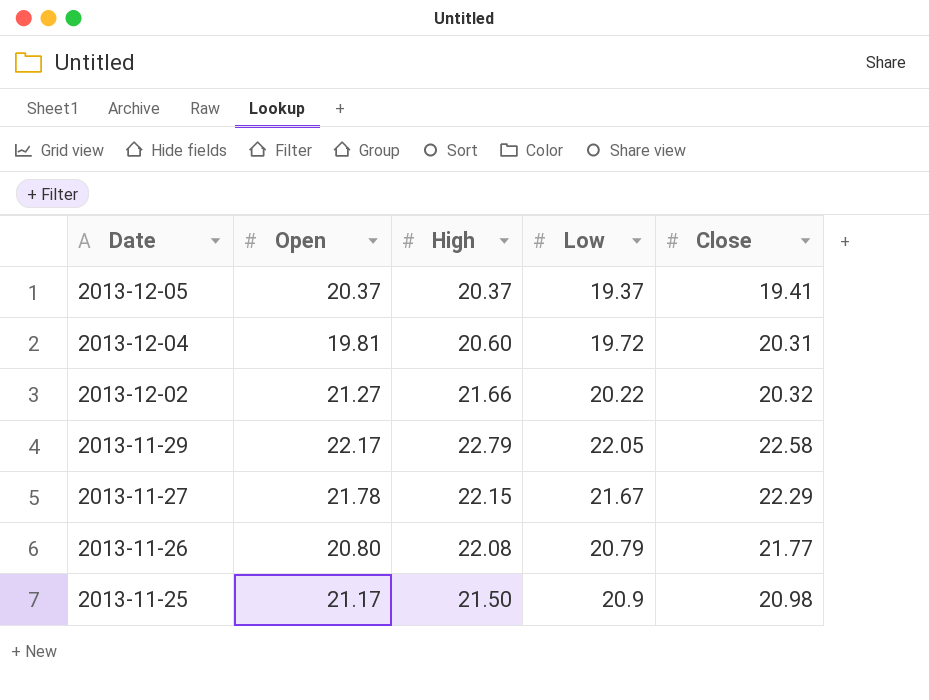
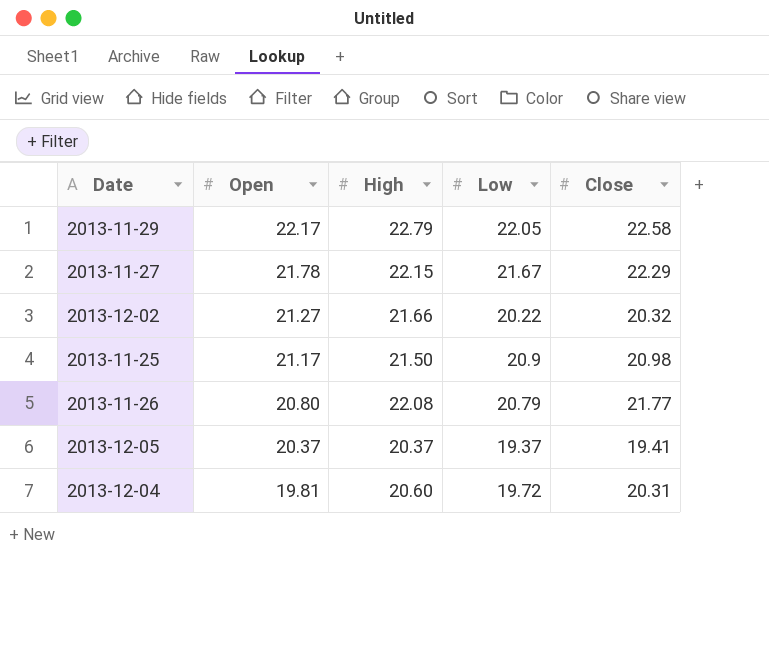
row order: Date descending -> Open descending

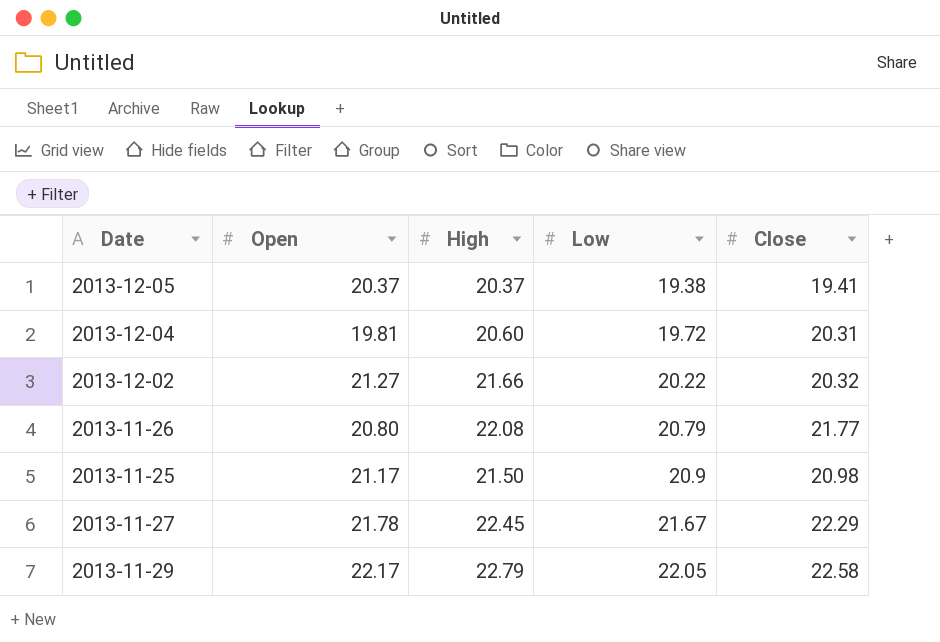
row order: Open descending -> Low ascending
2013-12-05 | Low: 19.37 -> 19.38
2013-11-27 | High: 22.15 -> 22.45

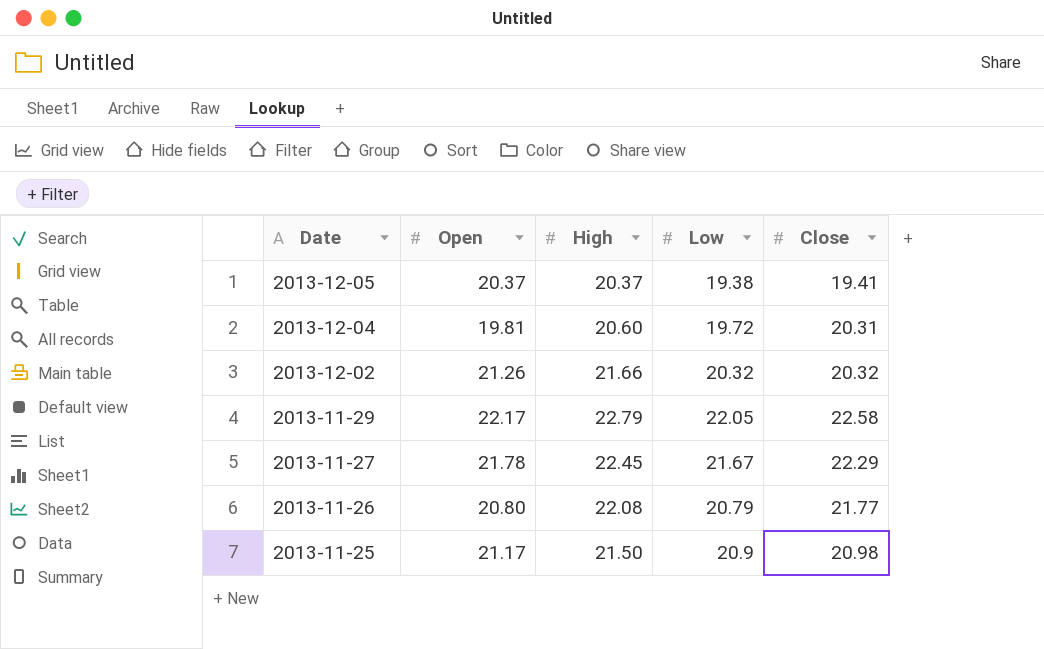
row order: Low ascending -> Date descending
2013-12-02 | Open: 21.27 -> 21.26
2013-12-02 | Low: 20.22 -> 20.32

